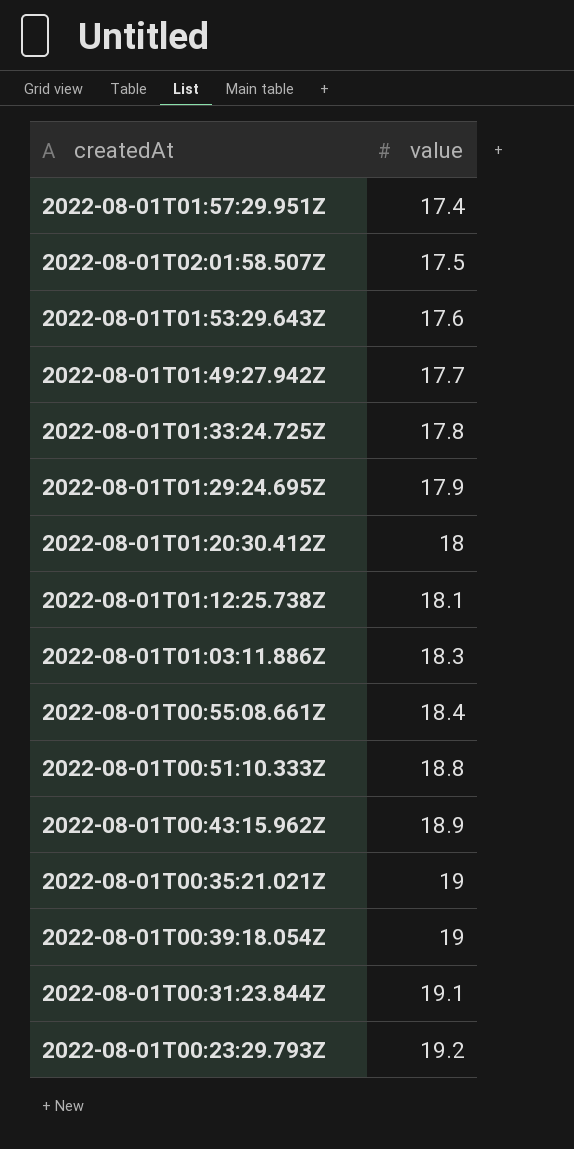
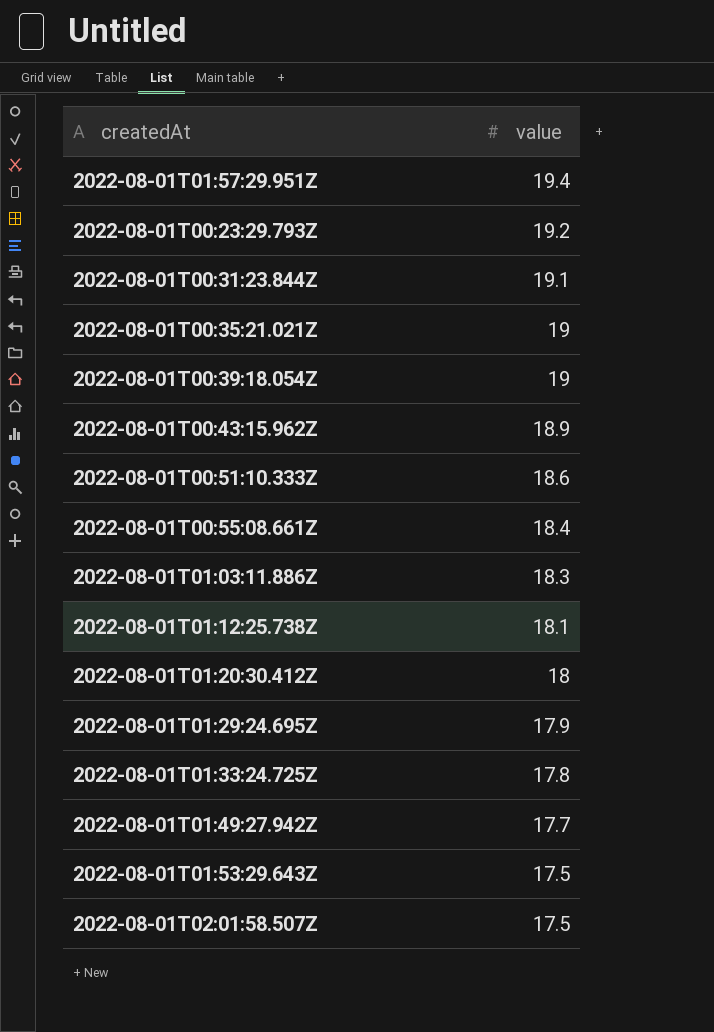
row order: value ascending -> value descending
2022-08-01T01:57:29.951Z | value: 17.4 -> 19.4
2022-08-01T00:51:10.333Z | value: 18.8 -> 18.6
2022-08-01T01:53:29.643Z | value: 17.6 -> 17.5

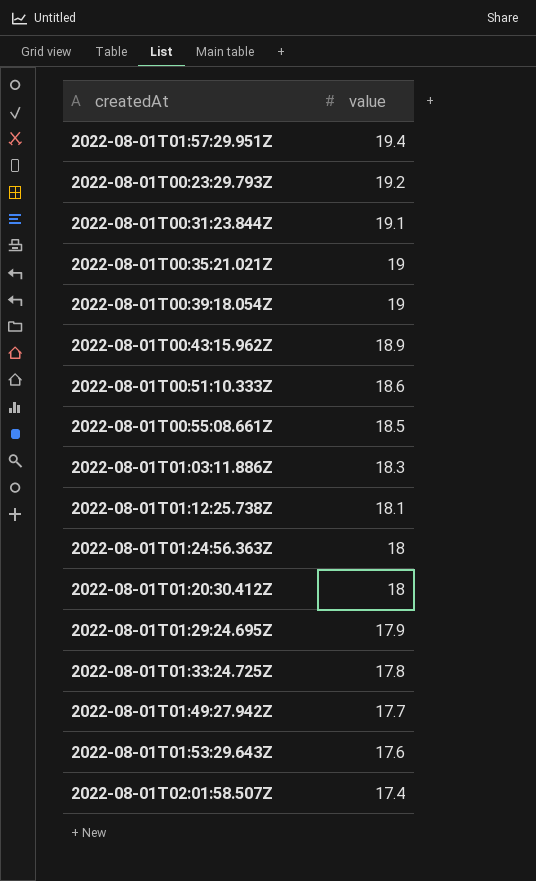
2022-08-01T00:55:08.661Z | value: 18.4 -> 18.5
row 2022-08-01T01:24:56.363Z: none -> 18
2022-08-01T01:53:29.643Z | value: 17.5 -> 17.6
2022-08-01T02:01:58.507Z | value: 17.5 -> 17.4

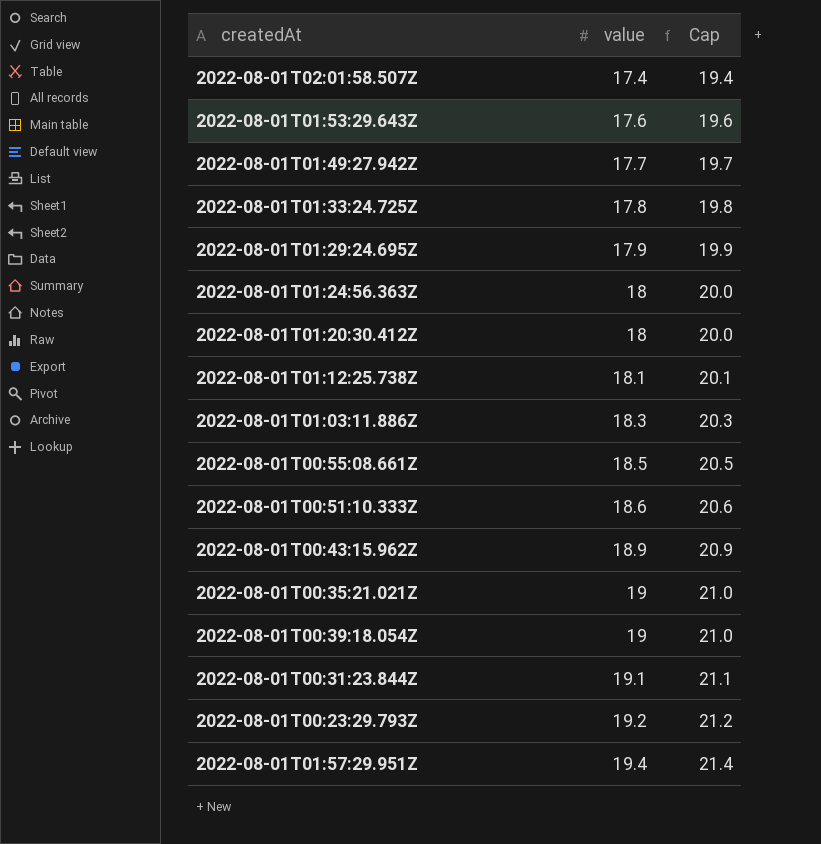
row order: value descending -> value ascending
column Cap | formula: none -> [value] + 2

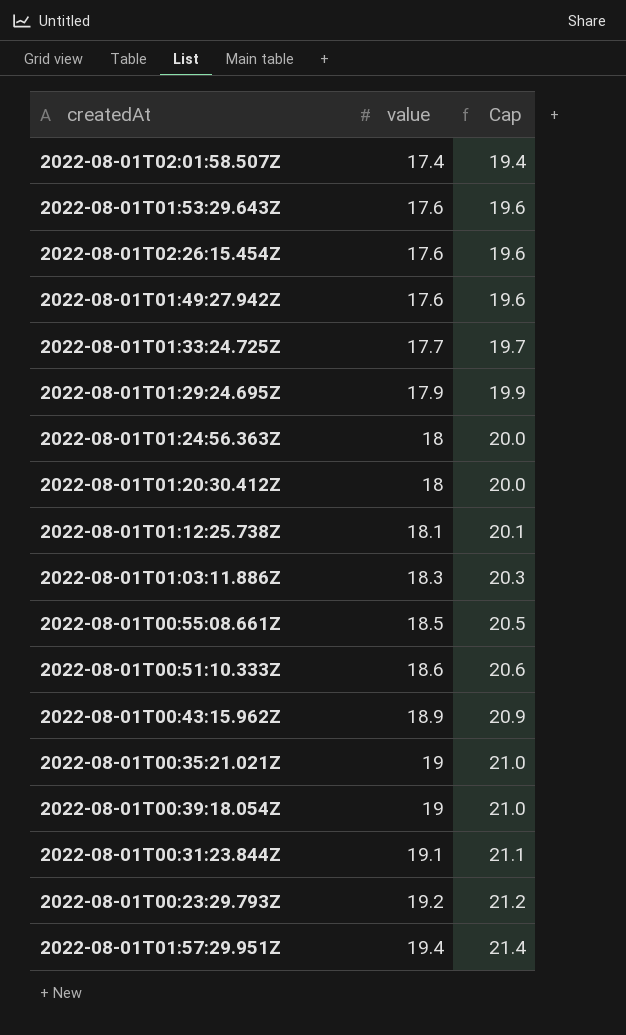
row 2022-08-01T02:26:15.454Z: none -> 17.6 | 19.6
2022-08-01T01:49:27.942Z | value: 17.7 -> 17.6
2022-08-01T01:49:27.942Z | Cap: 19.7 -> 19.6
2022-08-01T01:33:24.725Z | value: 17.8 -> 17.7
2022-08-01T01:33:24.725Z | Cap: 19.8 -> 19.7

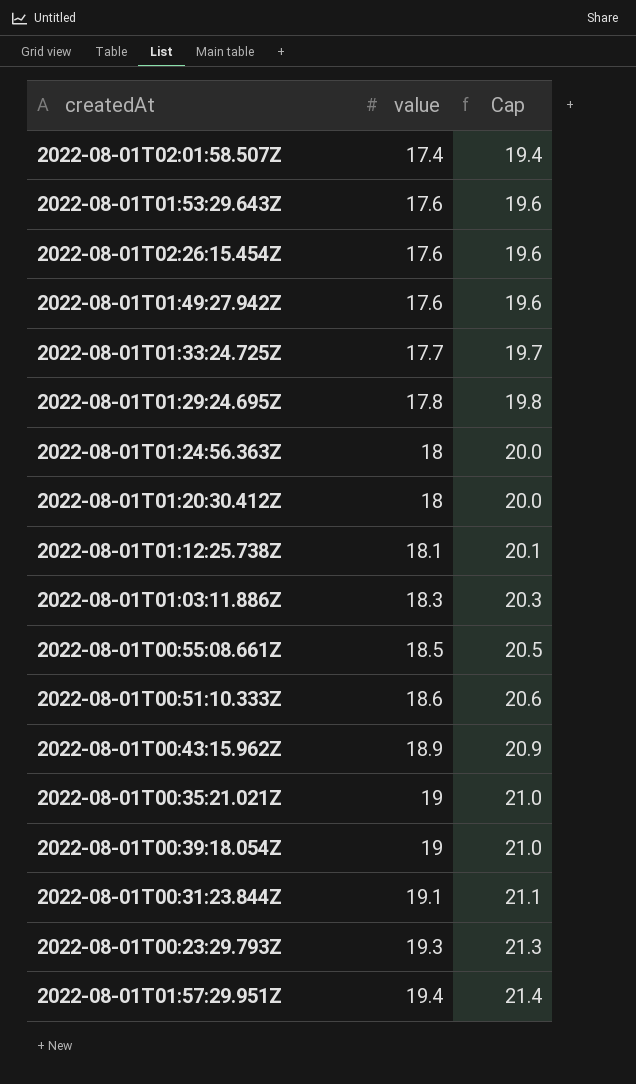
2022-08-01T01:29:24.695Z | value: 17.9 -> 17.8
2022-08-01T01:29:24.695Z | Cap: 19.9 -> 19.8
2022-08-01T00:23:29.793Z | value: 19.2 -> 19.3
2022-08-01T00:23:29.793Z | Cap: 21.2 -> 21.3

